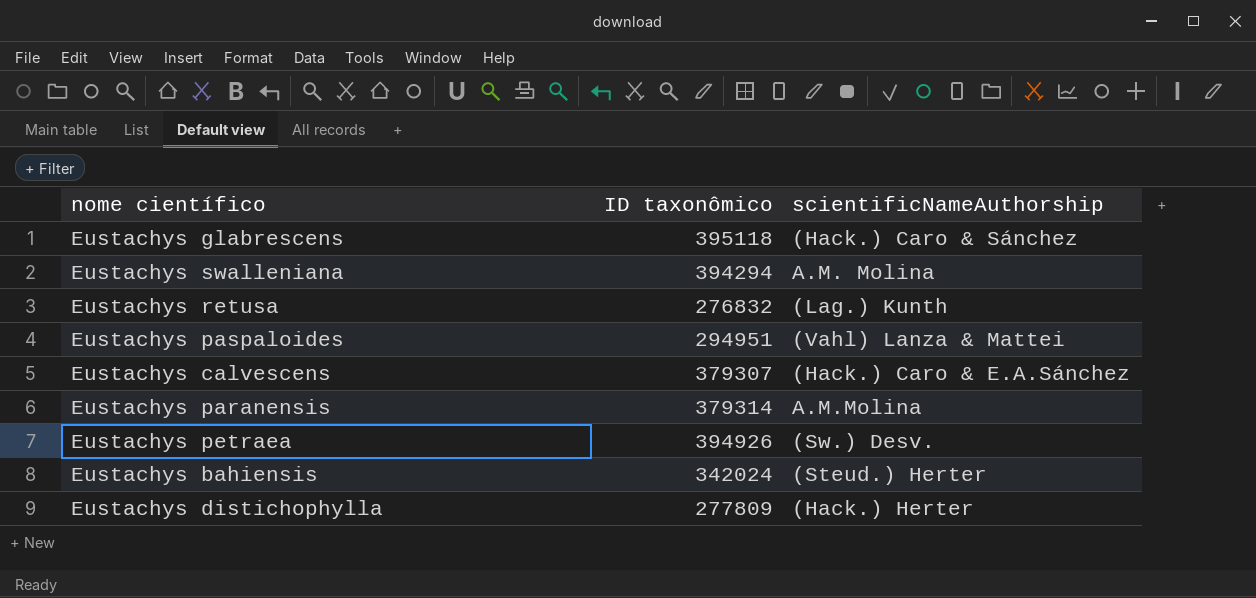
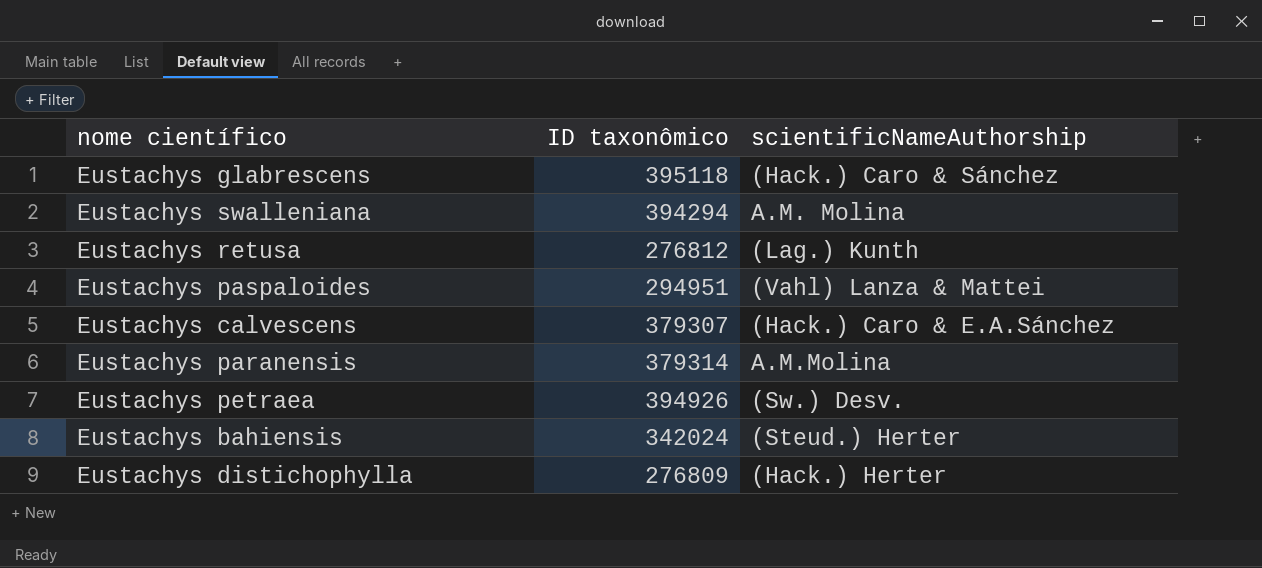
Eustachys retusa | ID taxonômico: 276832 -> 276812
Eustachys distichophylla | ID taxonômico: 277809 -> 276809

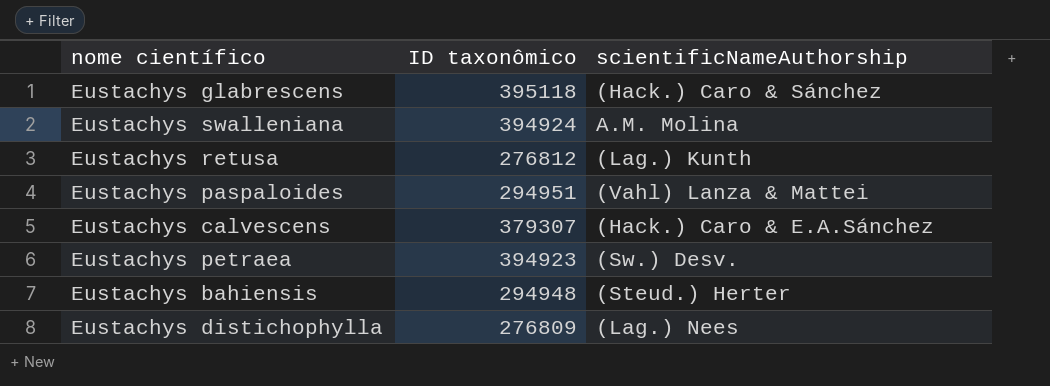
row Eustachys paranensis: 379314 | A.M.Molina -> none
Eustachys swalleniana | ID taxonômico: 394294 -> 394924
Eustachys petraea | ID taxonômico: 394926 -> 394923
Eustachys bahiensis | ID taxonômico: 342024 -> 294948
Eustachys distichophylla | scientificNameAuthorship: (Hack.) Herter -> (Lag.) Nees

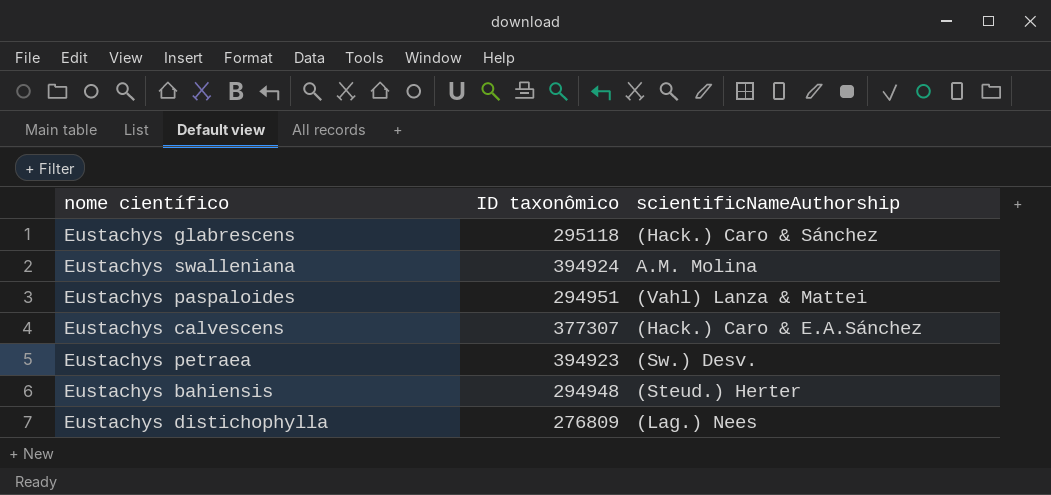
row Eustachys retusa: 276812 | (Lag.) Kunth -> none
Eustachys glabrescens | ID taxonômico: 395118 -> 295118
Eustachys calvescens | ID taxonômico: 379307 -> 377307

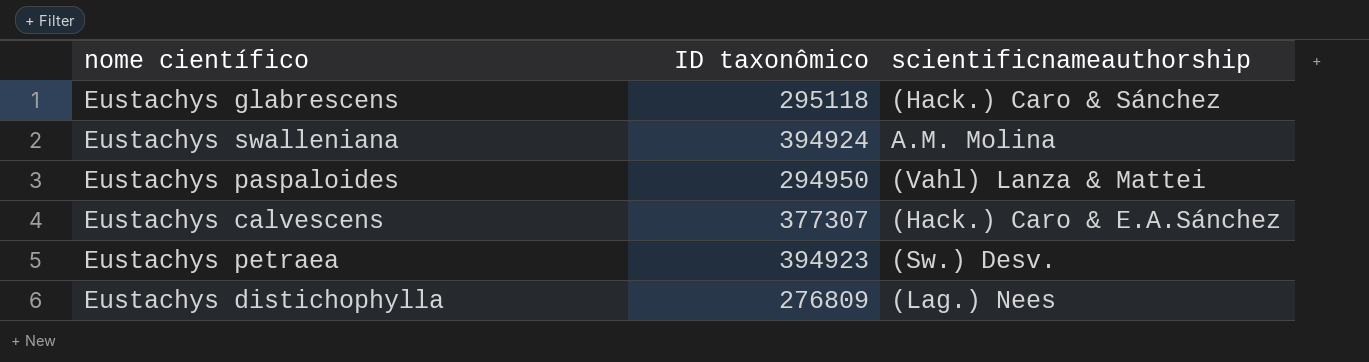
column name: scientificNameAuthorship -> scientificnameauthorship
row Eustachys bahiensis: 294948 | (Steud.) Herter -> none
Eustachys paspaloides | ID taxonômico: 294951 -> 294950

